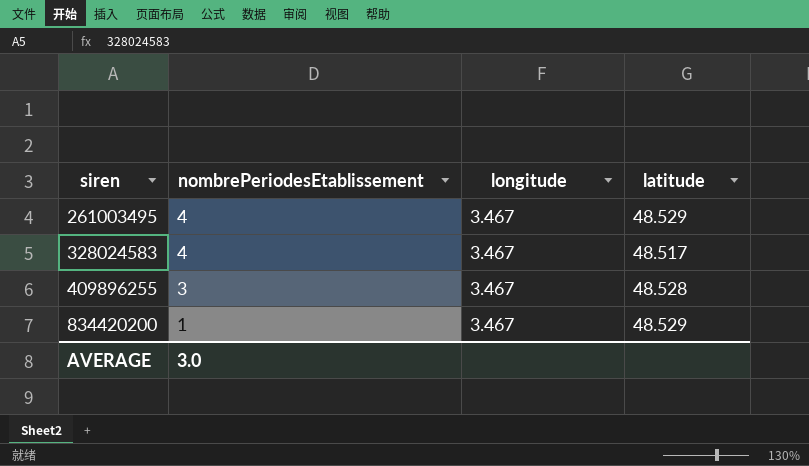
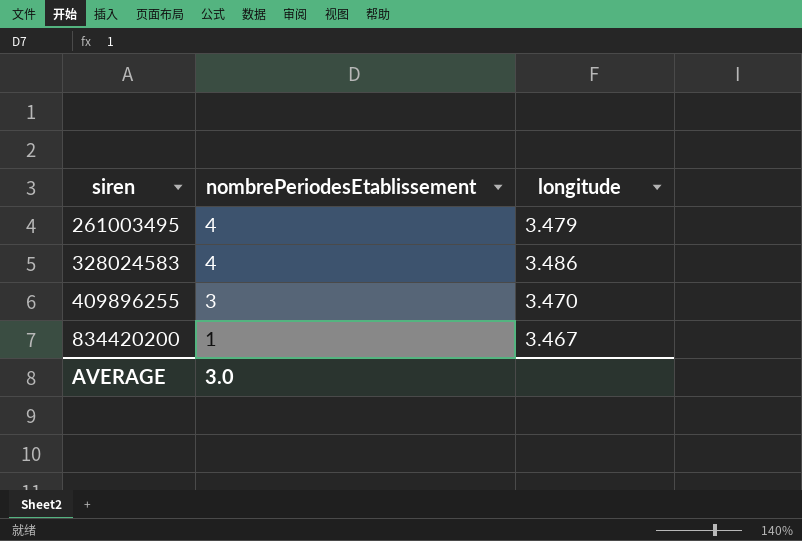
column latitude | position: 4 -> none
261003495 | longitude: 3.467 -> 3.479
328024583 | longitude: 3.467 -> 3.486
409896255 | longitude: 3.467 -> 3.470

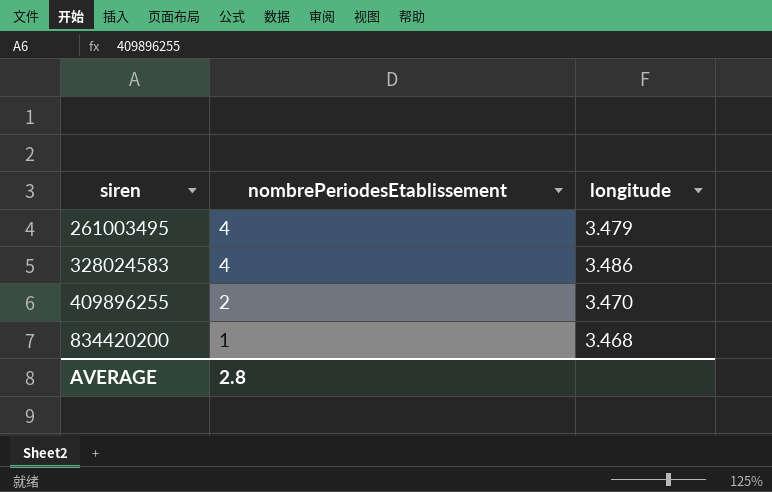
409896255 | nombrePeriodesEtablissement: 3 -> 2
834420200 | longitude: 3.467 -> 3.468
AVERAGE | nombrePeriodesEtablissement: 3.0 -> 2.8

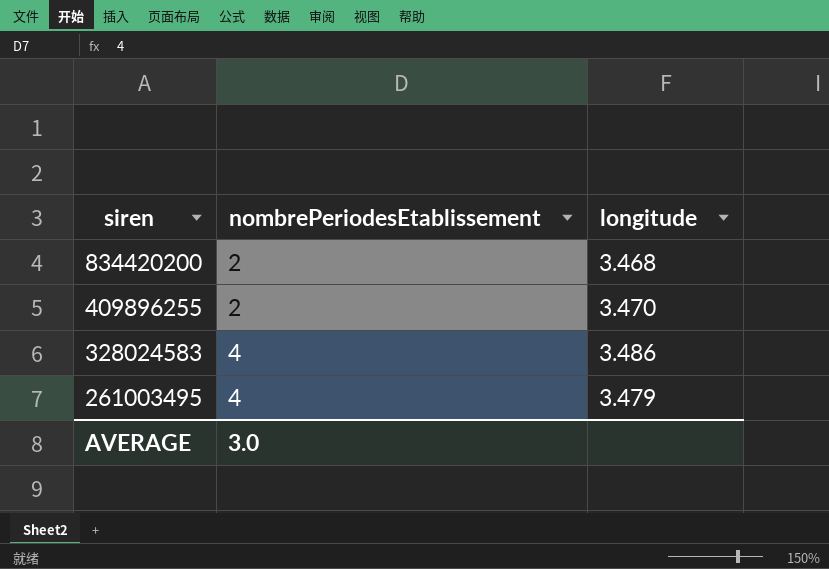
row order: siren ascending -> siren descending
834420200 | nombrePeriodesEtablissement: 1 -> 2
AVERAGE | nombrePeriodesEtablissement: 2.8 -> 3.0

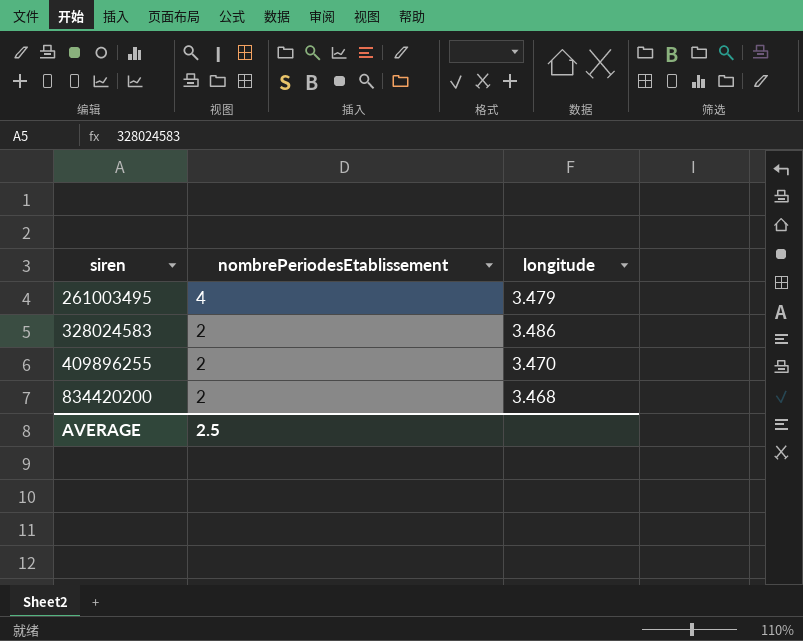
row order: siren descending -> siren ascending
328024583 | nombrePeriodesEtablissement: 4 -> 2
AVERAGE | nombrePeriodesEtablissement: 3.0 -> 2.5

